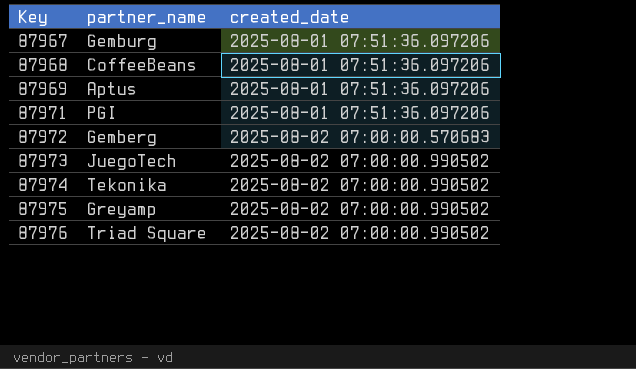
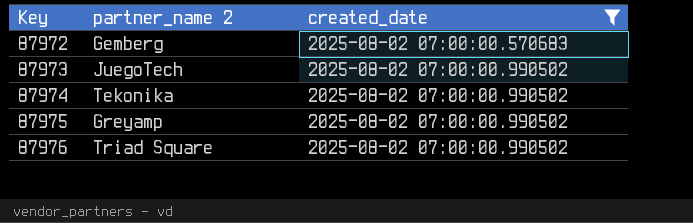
filter: none -> created_date != 2025-08-01 07:51:36.097206
column name: partner_name -> partner_name 2

